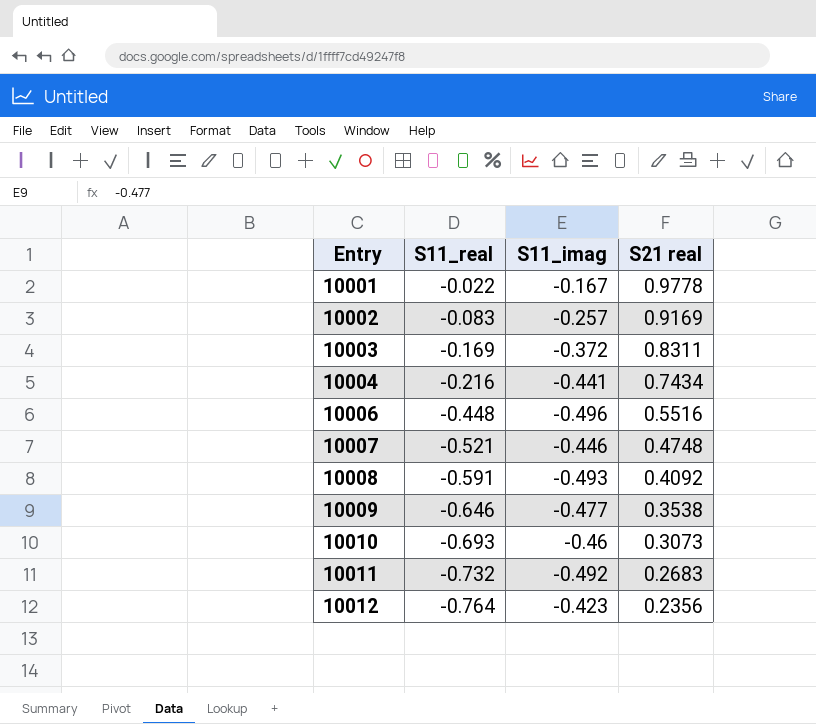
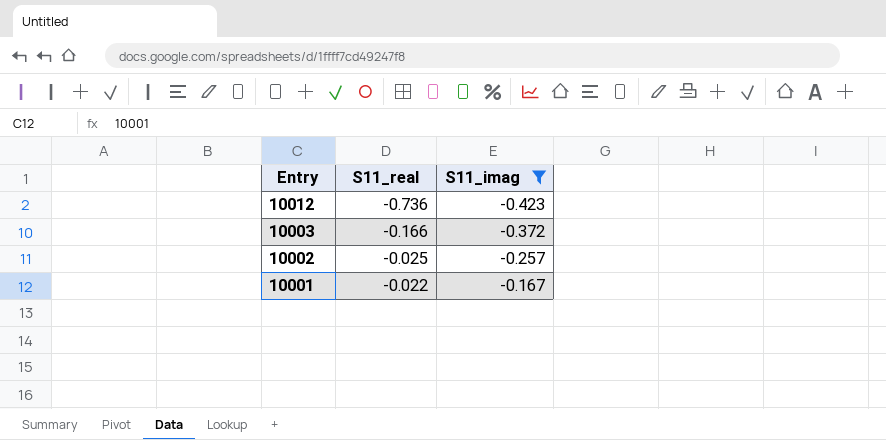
filter: none -> S11_imag >= -0.423
row order: Entry ascending -> Entry descending
column S21 real | position: 4 -> none
10012 | S11_real: -0.764 -> -0.736
10003 | S11_real: -0.169 -> -0.166
10002 | S11_real: -0.083 -> -0.025

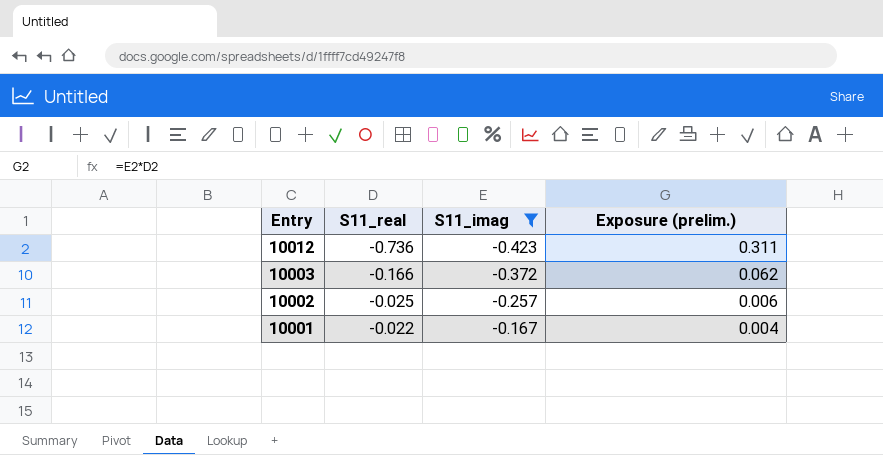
column Exposure (prelim.) | formula: none -> [S11_real] * [S11_imag]

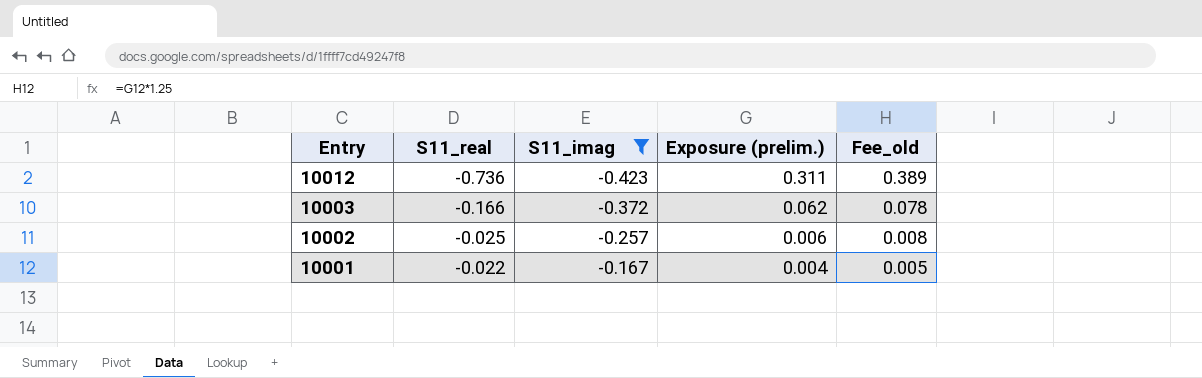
column Fee_old | formula: none -> [Exposure (prelim.)] * 1.25

